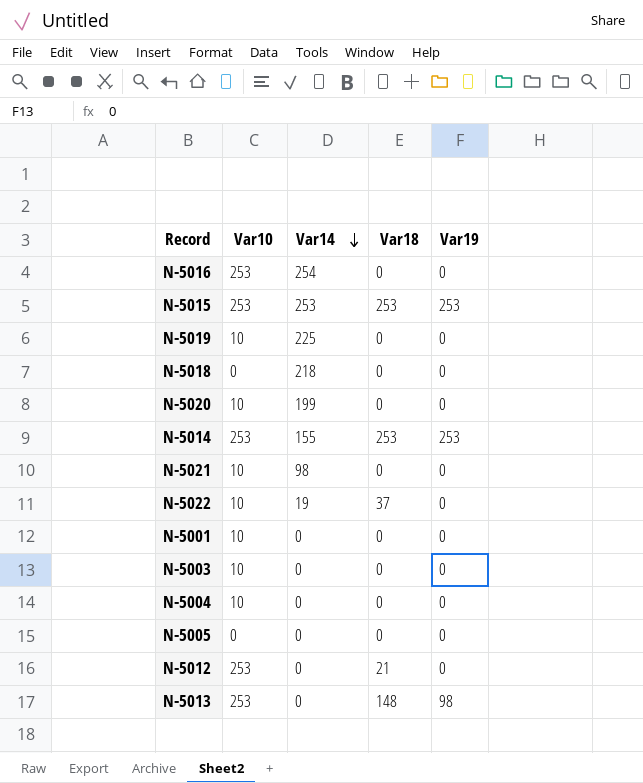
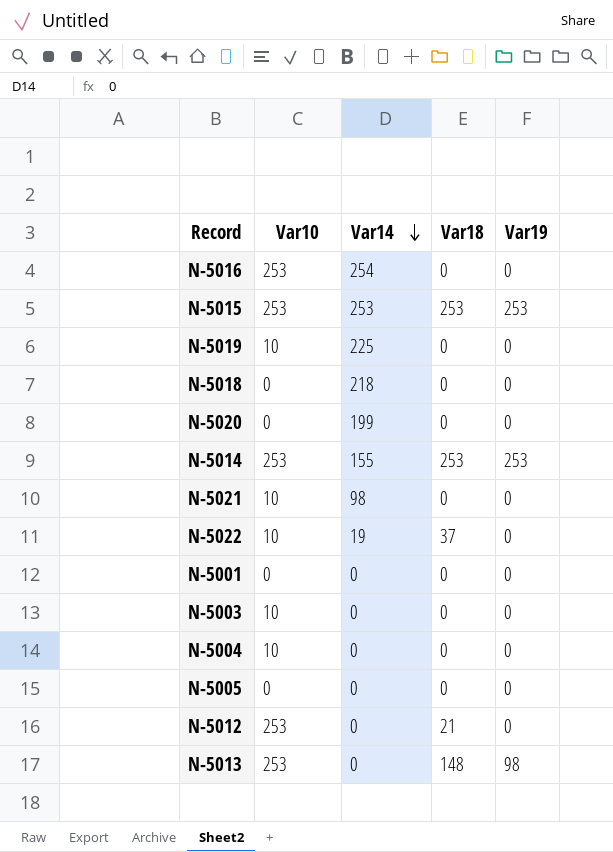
N-5020 | Var10: 10 -> 0
N-5001 | Var10: 10 -> 0

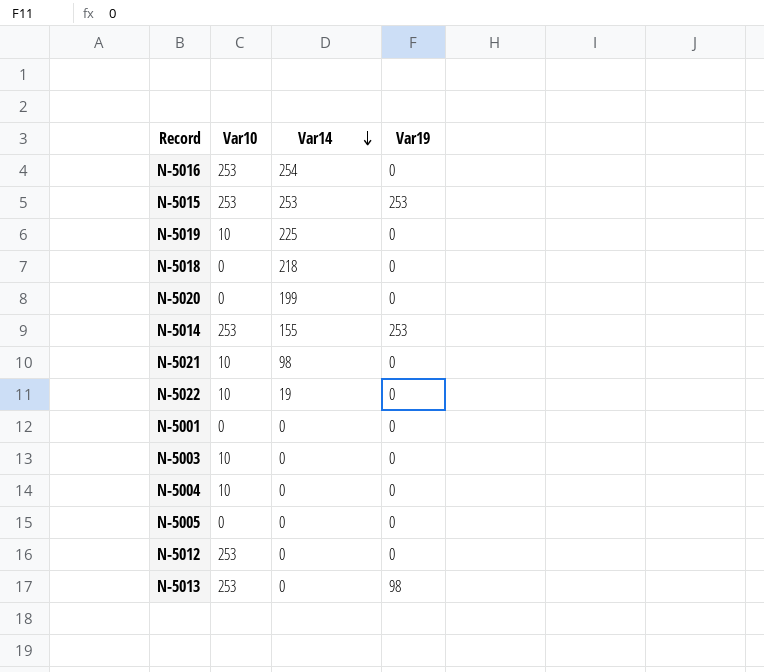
column Var18 | position: 4 -> none

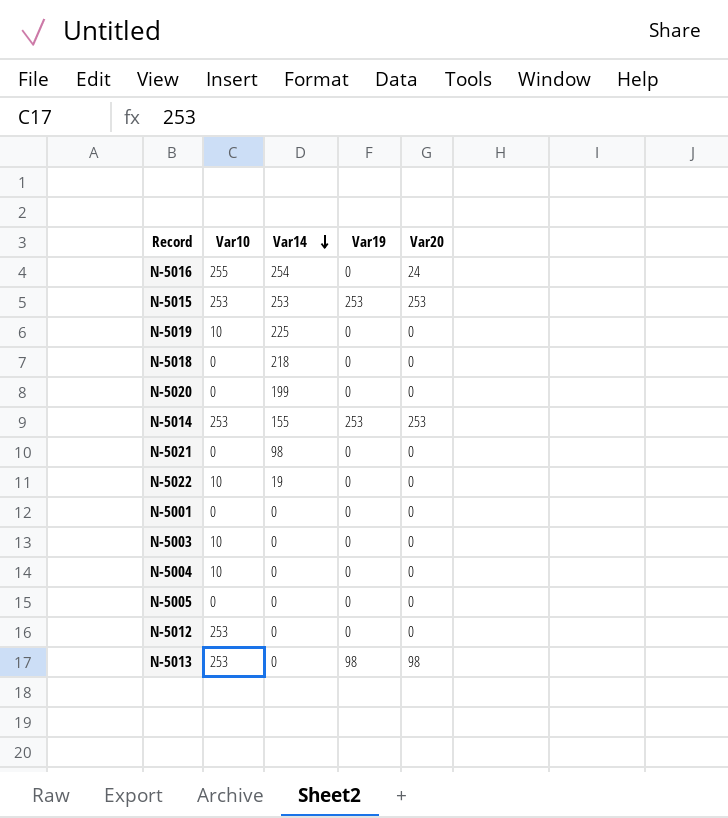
column Var20 | position: none -> 5
N-5016 | Var10: 253 -> 255
N-5021 | Var10: 10 -> 0

